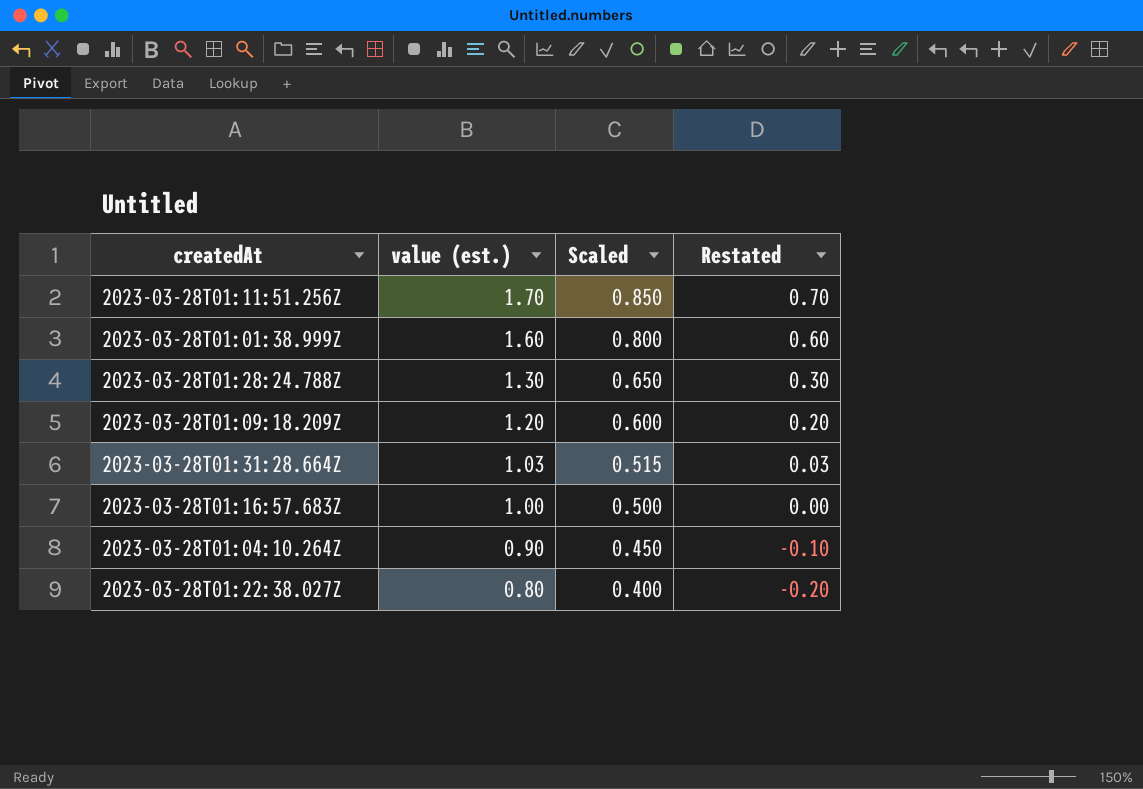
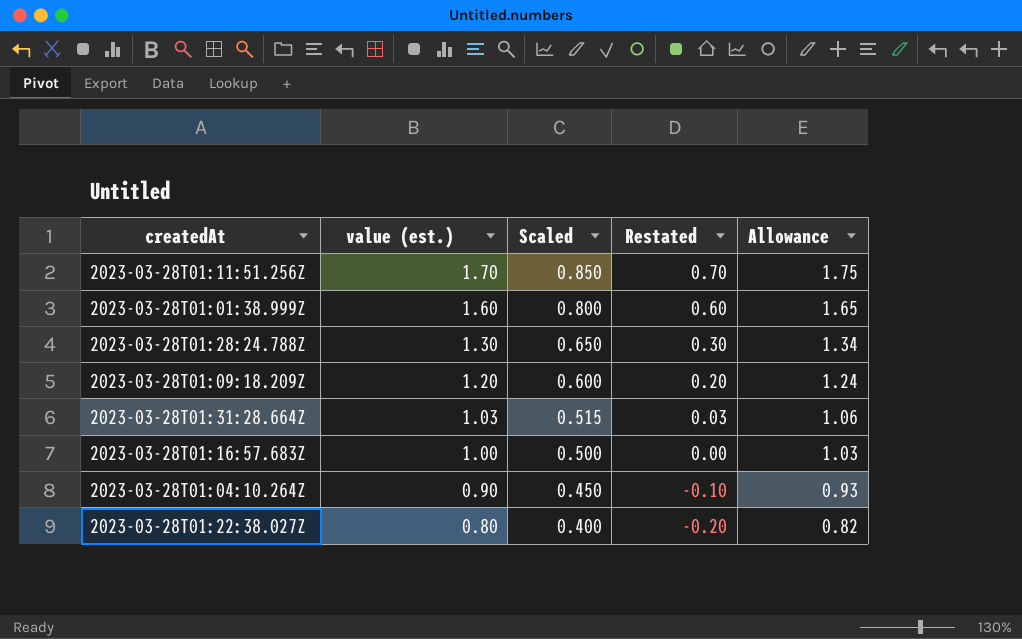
column Allowance | formula: none -> [value (est.)] * 1.03

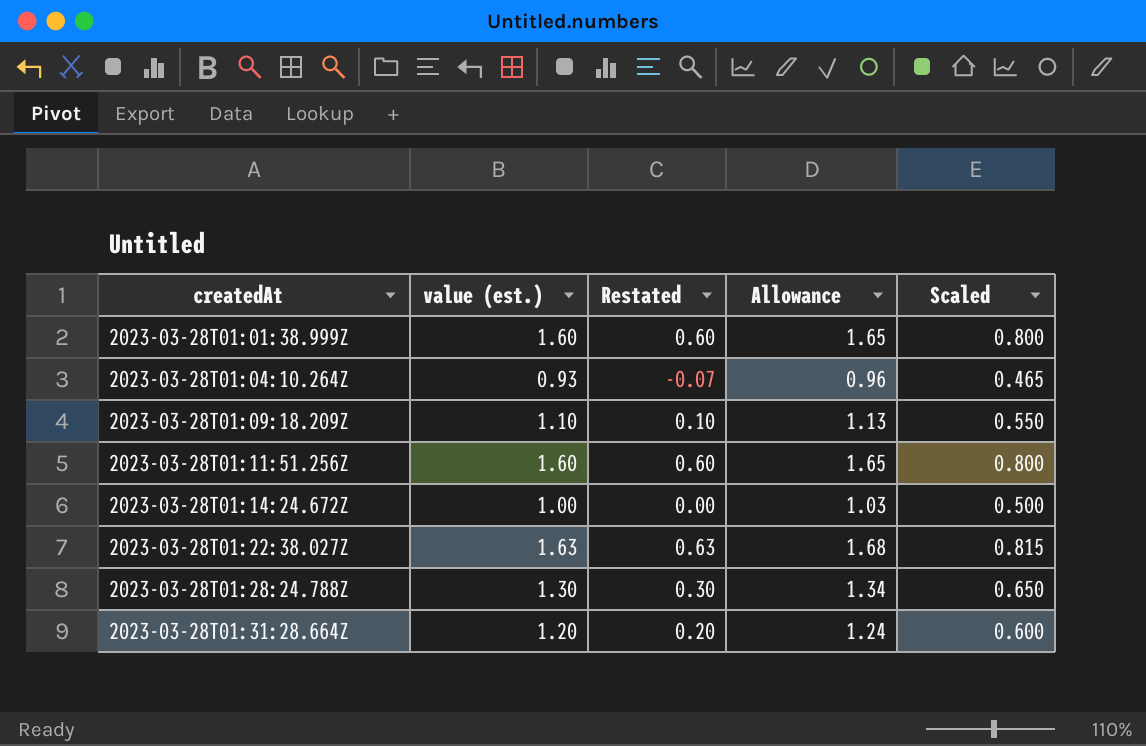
row order: value (est.) descending -> createdAt ascending
column Scaled | position: 3 -> 5
row 2023-03-28T01:16:57.683Z: 1.00 | 0.500 | 0.00 | 1.03 -> none
2023-03-28T01:04:10.264Z | value (est.): 0.90 -> 0.93
2023-03-28T01:04:10.264Z | Restated: -0.10 -> -0.07
2023-03-28T01:04:10.264Z | Allowance: 0.93 -> 0.96
2023-03-28T01:04:10.264Z | Scaled: 0.450 -> 0.465
2023-03-28T01:09:18.209Z | value (est.): 1.20 -> 1.10
2023-03-28T01:09:18.209Z | Restated: 0.20 -> 0.10
2023-03-28T01:09:18.209Z | Allowance: 1.24 -> 1.13
2023-03-28T01:09:18.209Z | Scaled: 0.600 -> 0.550
2023-03-28T01:11:51.256Z | value (est.): 1.70 -> 1.60
2023-03-28T01:11:51.256Z | Restated: 0.70 -> 0.60
2023-03-28T01:11:51.256Z | Allowance: 1.75 -> 1.65
2023-03-28T01:11:51.256Z | Scaled: 0.850 -> 0.800
row 2023-03-28T01:14:24.672Z: none -> 1.00 | 0.00 | 1.03 | 0.500
2023-03-28T01:22:38.027Z | value (est.): 0.80 -> 1.63
2023-03-28T01:22:38.027Z | Restated: -0.20 -> 0.63
2023-03-28T01:22:38.027Z | Allowance: 0.82 -> 1.68
2023-03-28T01:22:38.027Z | Scaled: 0.400 -> 0.815
2023-03-28T01:31:28.664Z | value (est.): 1.03 -> 1.20
2023-03-28T01:31:28.664Z | Restated: 0.03 -> 0.20
2023-03-28T01:31:28.664Z | Allowance: 1.06 -> 1.24
2023-03-28T01:31:28.664Z | Scaled: 0.515 -> 0.600

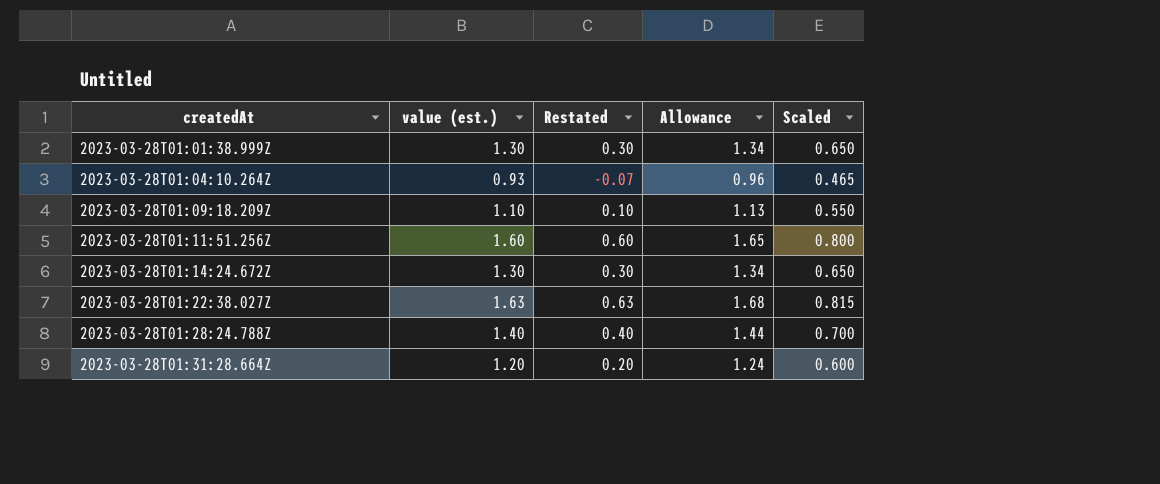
2023-03-28T01:01:38.999Z | value (est.): 1.60 -> 1.30
2023-03-28T01:01:38.999Z | Restated: 0.60 -> 0.30
2023-03-28T01:01:38.999Z | Allowance: 1.65 -> 1.34
2023-03-28T01:01:38.999Z | Scaled: 0.800 -> 0.650
2023-03-28T01:14:24.672Z | value (est.): 1.00 -> 1.30
2023-03-28T01:14:24.672Z | Restated: 0.00 -> 0.30
2023-03-28T01:14:24.672Z | Allowance: 1.03 -> 1.34
2023-03-28T01:14:24.672Z | Scaled: 0.500 -> 0.650
2023-03-28T01:28:24.788Z | value (est.): 1.30 -> 1.40
2023-03-28T01:28:24.788Z | Restated: 0.30 -> 0.40
2023-03-28T01:28:24.788Z | Allowance: 1.34 -> 1.44
2023-03-28T01:28:24.788Z | Scaled: 0.650 -> 0.700

